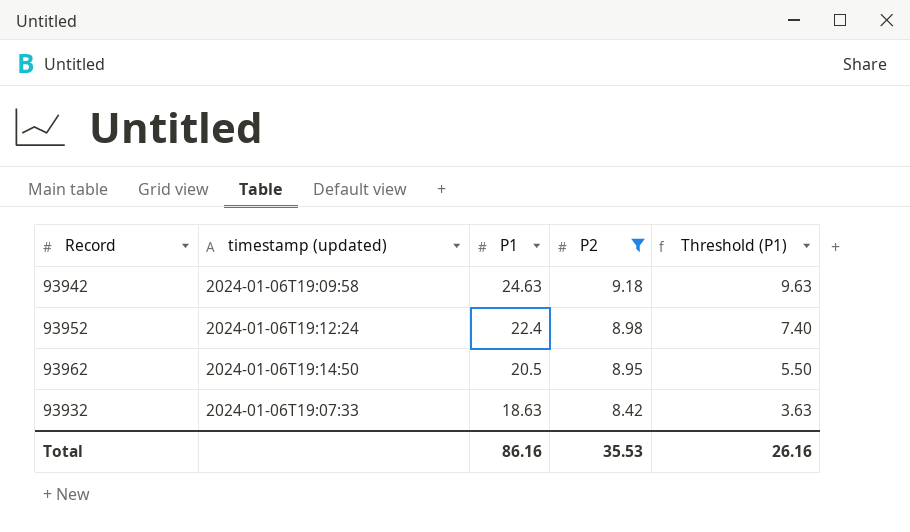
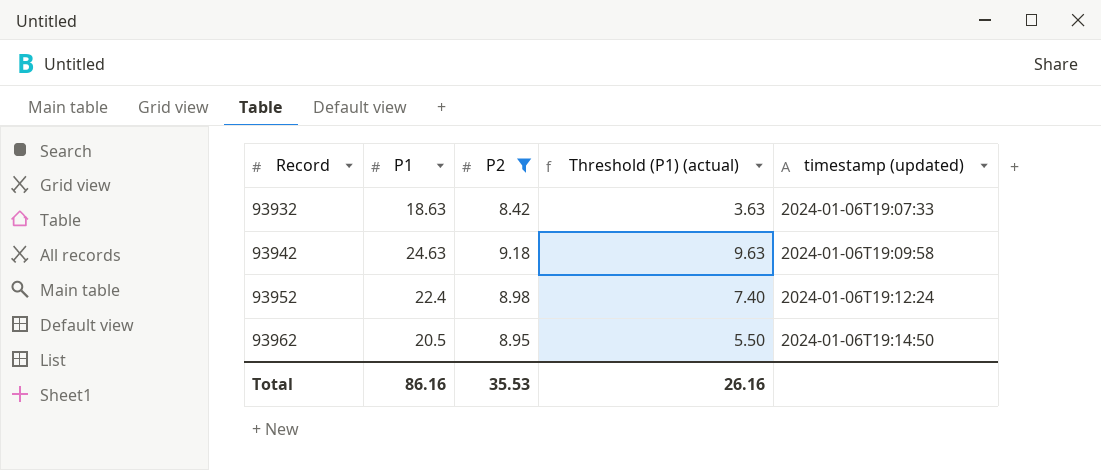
row order: P1 descending -> Record ascending
column name: Threshold (P1) -> Threshold (P1) (actual)
column timestamp (updated) | position: 2 -> 5

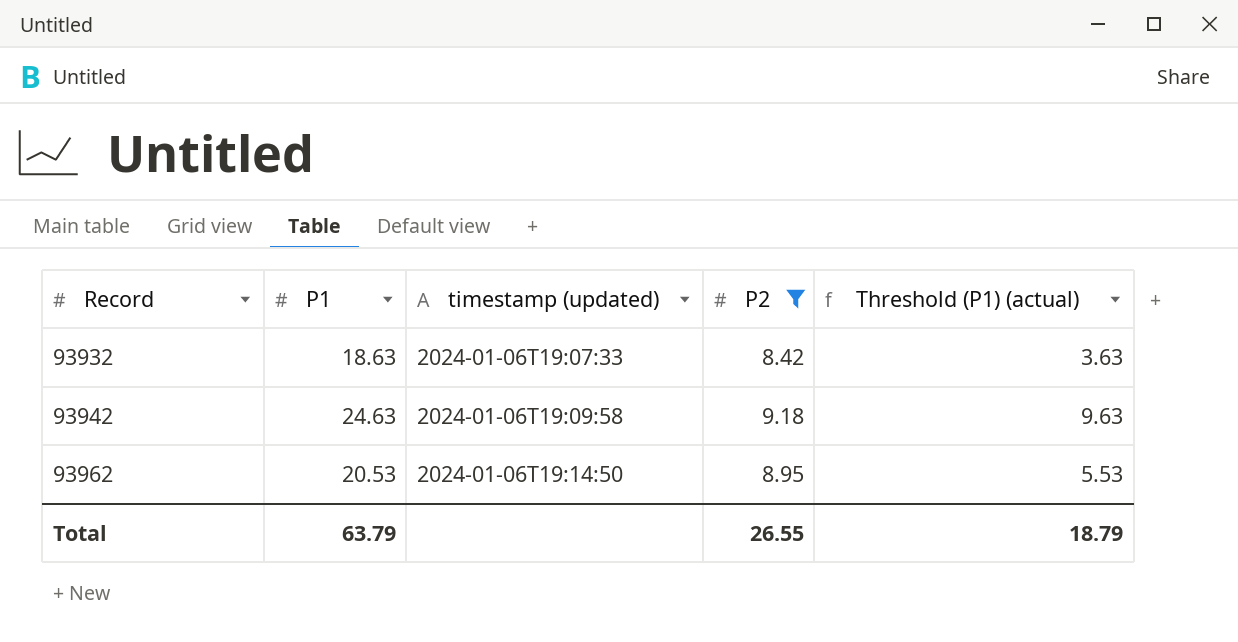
column timestamp (updated) | position: 5 -> 3
row 93952: 22.4 | 8.98 | 7.40 | 2024-01-06T19:12:24 -> none
93962 | P1: 20.5 -> 20.53
93962 | Threshold (P1) (actual): 5.50 -> 5.53
Total | P1: 86.16 -> 63.79
Total | P2: 35.53 -> 26.55
Total | Threshold (P1) (actual): 26.16 -> 18.79

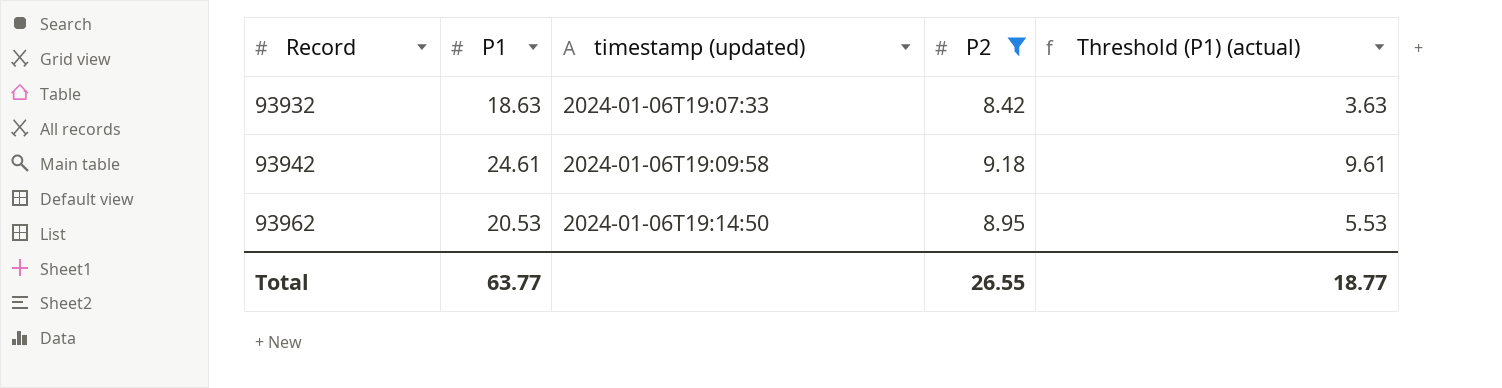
93942 | P1: 24.63 -> 24.61
93942 | Threshold (P1) (actual): 9.63 -> 9.61
Total | P1: 63.79 -> 63.77
Total | Threshold (P1) (actual): 18.79 -> 18.77

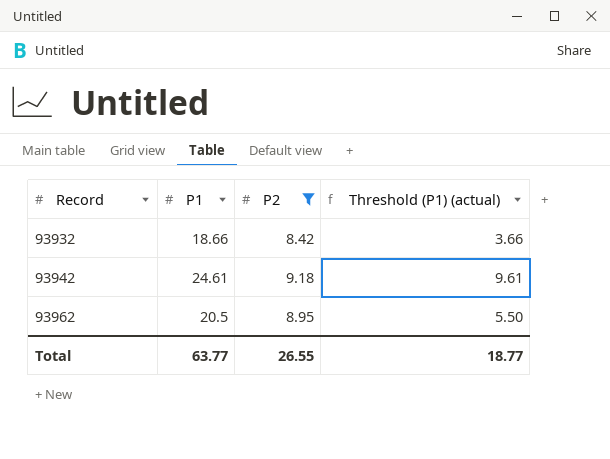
column timestamp (updated) | position: 3 -> none
93932 | P1: 18.63 -> 18.66
93932 | Threshold (P1) (actual): 3.63 -> 3.66
93962 | P1: 20.53 -> 20.5
93962 | Threshold (P1) (actual): 5.53 -> 5.50

